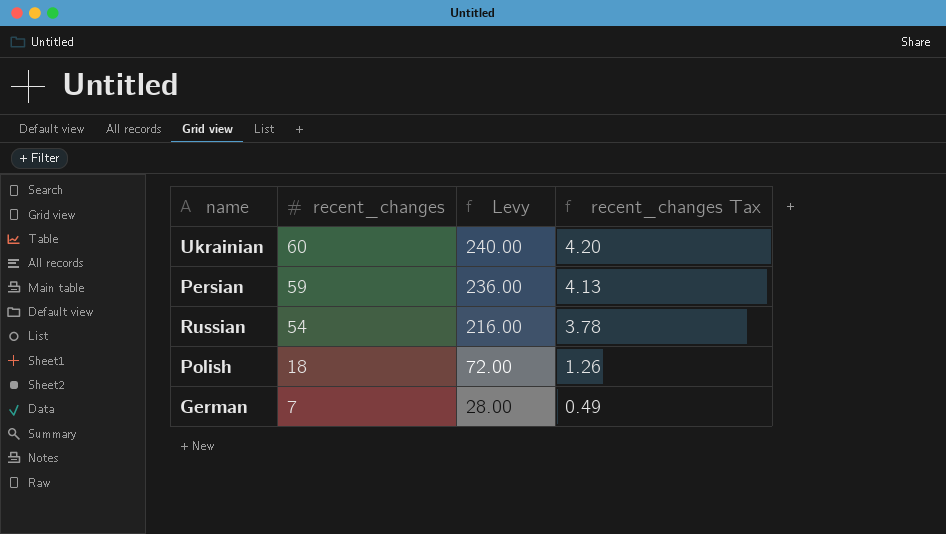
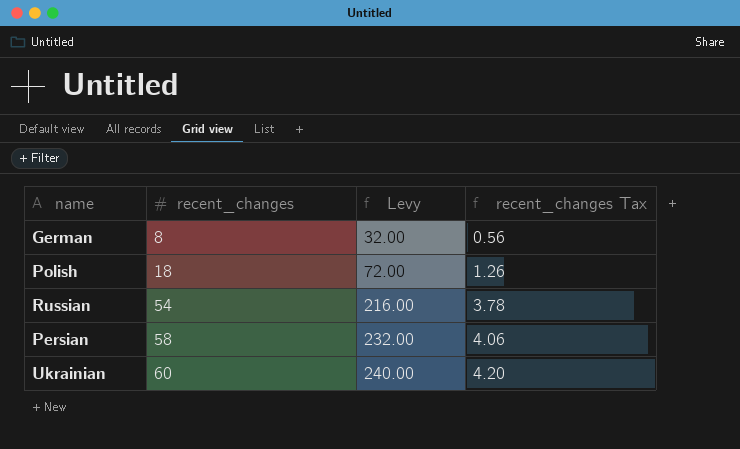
row order: recent_changes descending -> recent_changes ascending
German | recent_changes: 7 -> 8
German | Levy: 28.00 -> 32.00
German | recent_changes Tax: 0.49 -> 0.56
Persian | recent_changes: 59 -> 58
Persian | Levy: 236.00 -> 232.00
Persian | recent_changes Tax: 4.13 -> 4.06

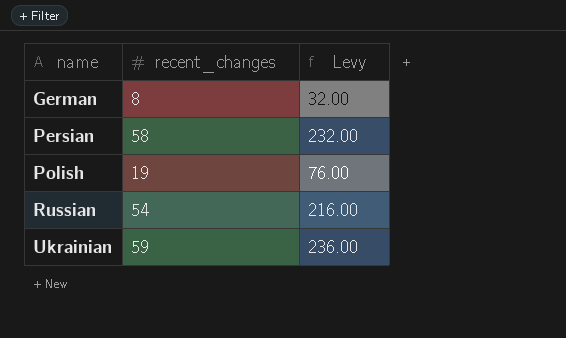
row order: recent_changes ascending -> name ascending
column recent_changes Tax | formula: [recent_changes] * 0.07 -> none
Polish | recent_changes: 18 -> 19
Polish | Levy: 72.00 -> 76.00
Ukrainian | recent_changes: 60 -> 59
Ukrainian | Levy: 240.00 -> 236.00

